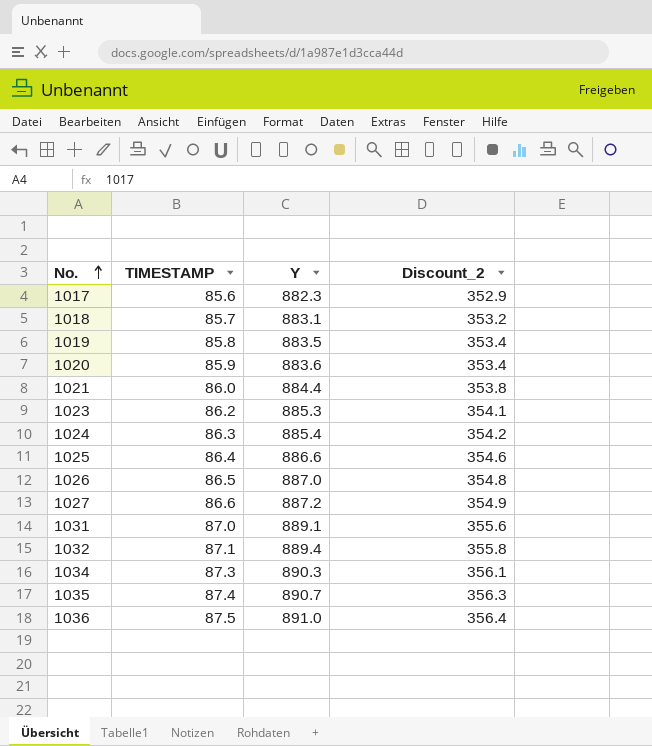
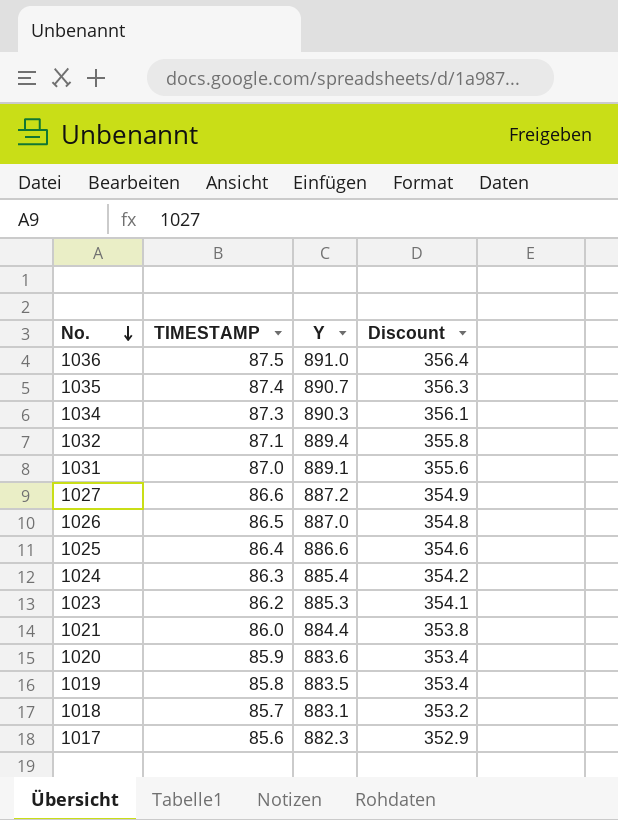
row order: No. ascending -> No. descending
column name: Discount_2 -> Discount

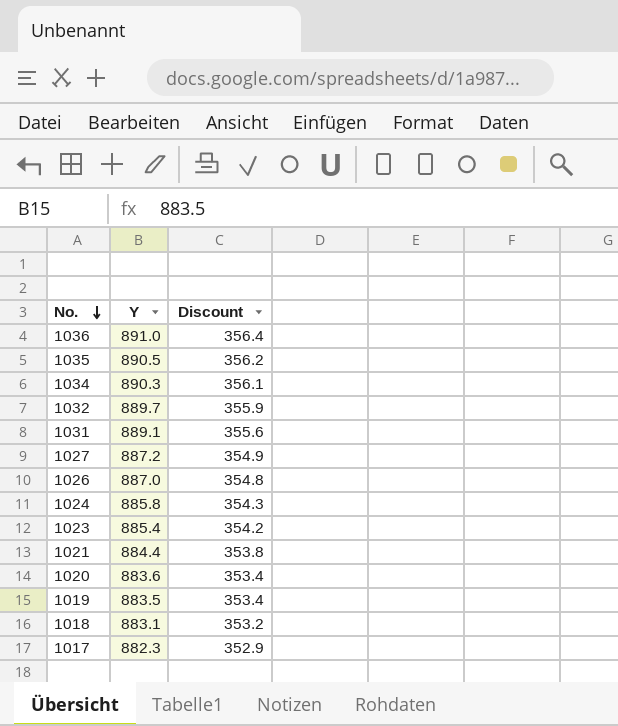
column TIMESTAMP | position: 2 -> none
row 1025: 86.4 | 886.6 | 354.6 -> none
1035 | Y: 890.7 -> 890.5
1035 | Discount: 356.3 -> 356.2
1032 | Y: 889.4 -> 889.7
1032 | Discount: 355.8 -> 355.9
1024 | Y: 885.4 -> 885.8
1024 | Discount: 354.2 -> 354.3
1023 | Y: 885.3 -> 885.4
1023 | Discount: 354.1 -> 354.2

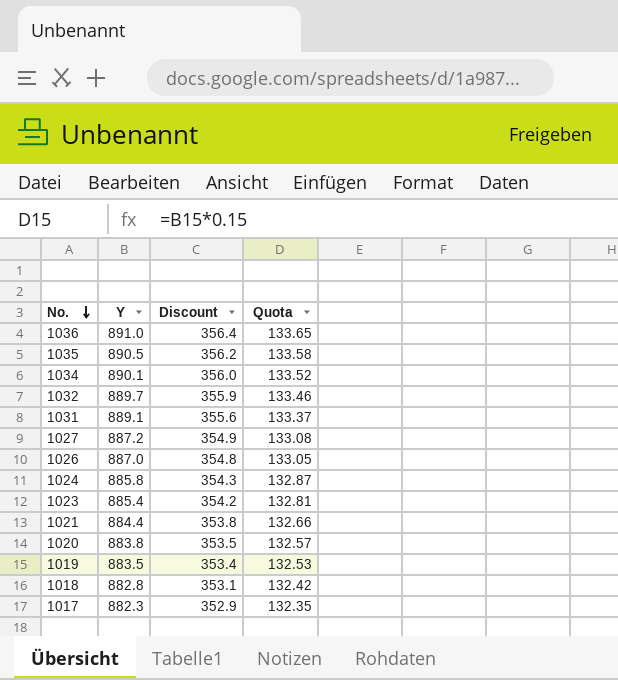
column Quota | formula: none -> [Y] * 0.15
1034 | Y: 890.3 -> 890.1
1034 | Discount: 356.1 -> 356.0
1020 | Y: 883.6 -> 883.8
1020 | Discount: 353.4 -> 353.5
1018 | Y: 883.1 -> 882.8
1018 | Discount: 353.2 -> 353.1

